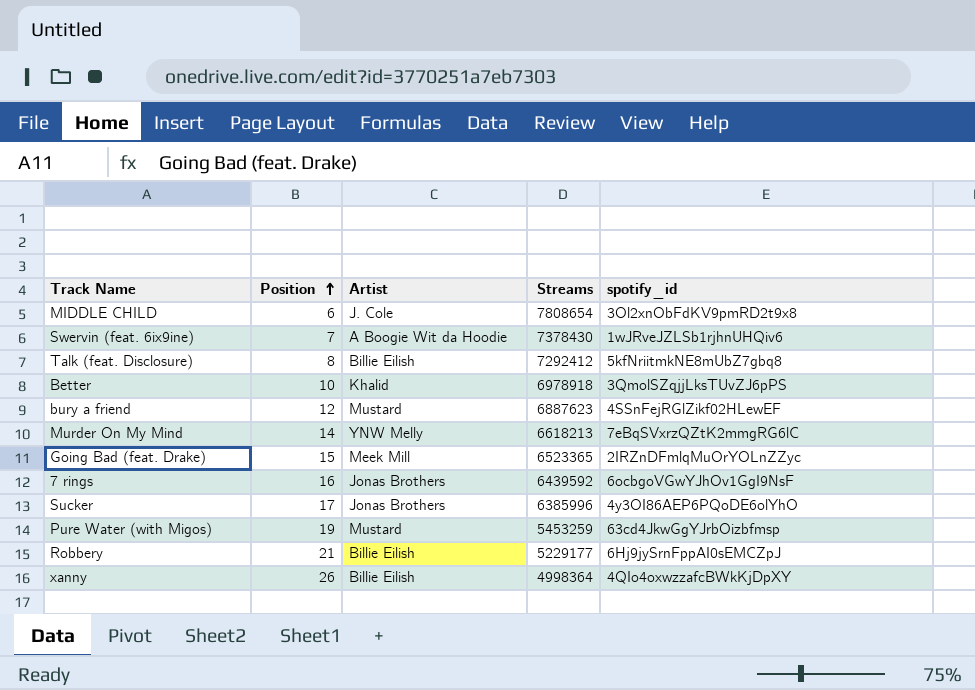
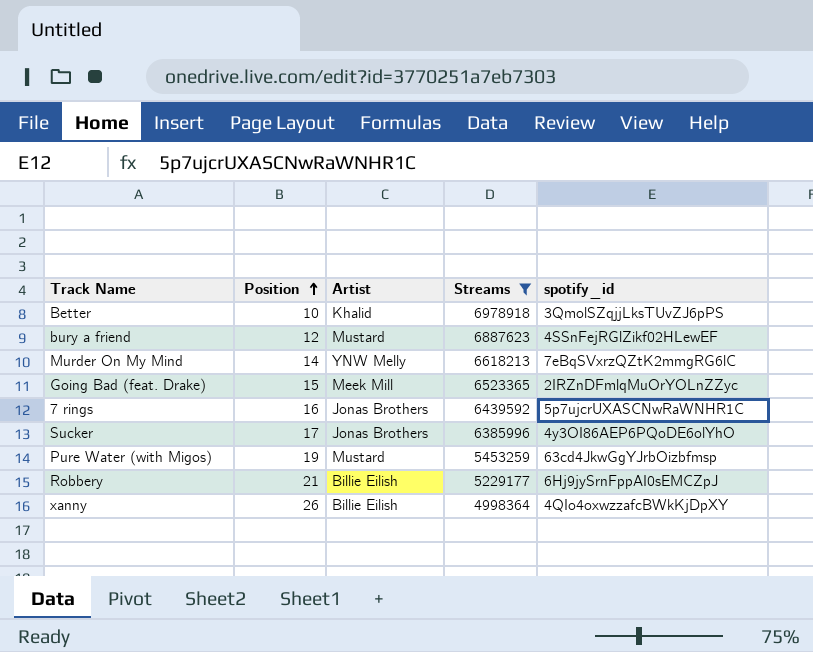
filter: none -> Streams <= 6978918
7 rings | spotify_id: 6ocbgoVGwYJhOv1GgI9NsF -> 5p7ujcrUXASCNwRaWNHR1C

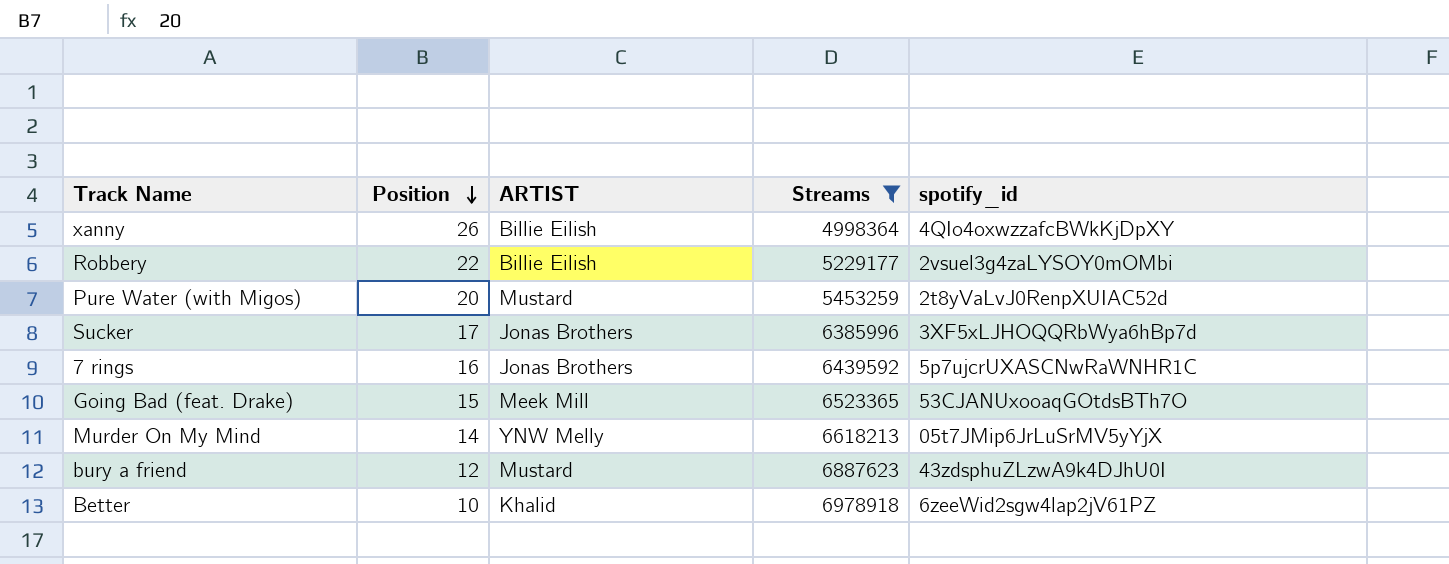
row order: Position ascending -> Position descending
column name: Artist -> ARTIST
Robbery | Position: 21 -> 22
Robbery | spotify_id: 6Hj9jySrnFppAI0sEMCZpJ -> 2vsuel3g4zaLYSOY0mOMbi
Pure Water (with Migos) | Position: 19 -> 20
Pure Water (with Migos) | spotify_id: 63cd4JkwGgYJrbOizbfmsp -> 2t8yVaLvJ0RenpXUIAC52d
Sucker | spotify_id: 4y3OI86AEP6PQoDE6olYhO -> 3XF5xLJHOQQRbWya6hBp7d
Going Bad (feat. Drake) | spotify_id: 2IRZnDFmlqMuOrYOLnZZyc -> 53CJANUxooaqGOtdsBTh7O
Murder On My Mind | spotify_id: 7eBqSVxrzQZtK2mmgRG6lC -> 05t7JMip6JrLuSrMV5yYjX
bury a friend | spotify_id: 4SSnFejRGlZikf02HLewEF -> 43zdsphuZLzwA9k4DJhU0I
Better | spotify_id: 3QmolSZqjjLksTUvZJ6pPS -> 6zeeWid2sgw4lap2jV61PZ

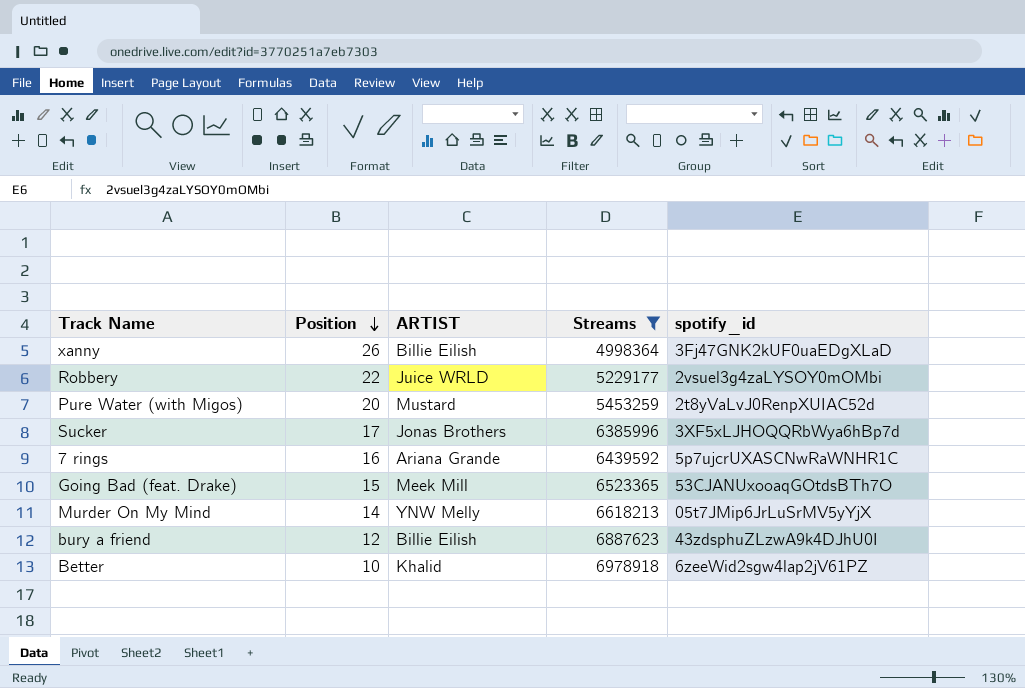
xanny | spotify_id: 4QIo4oxwzzafcBWkKjDpXY -> 3Fj47GNK2kUF0uaEDgXLaD
Robbery | ARTIST: Billie Eilish -> Juice WRLD
7 rings | ARTIST: Jonas Brothers -> Ariana Grande
bury a friend | ARTIST: Mustard -> Billie Eilish

